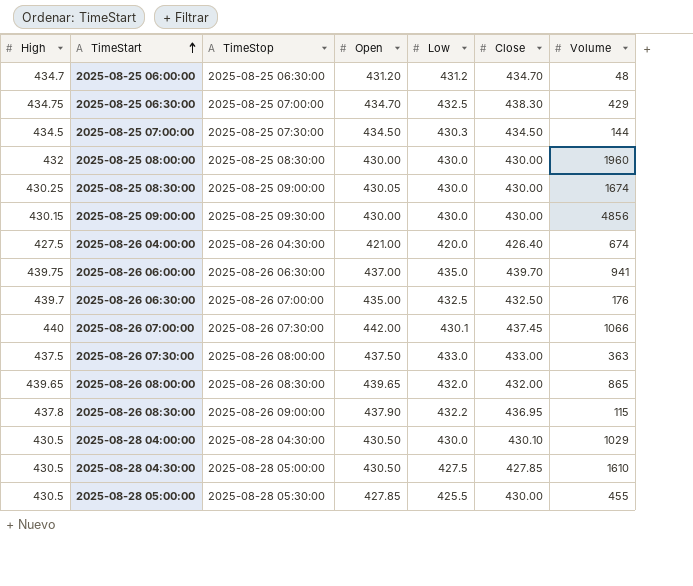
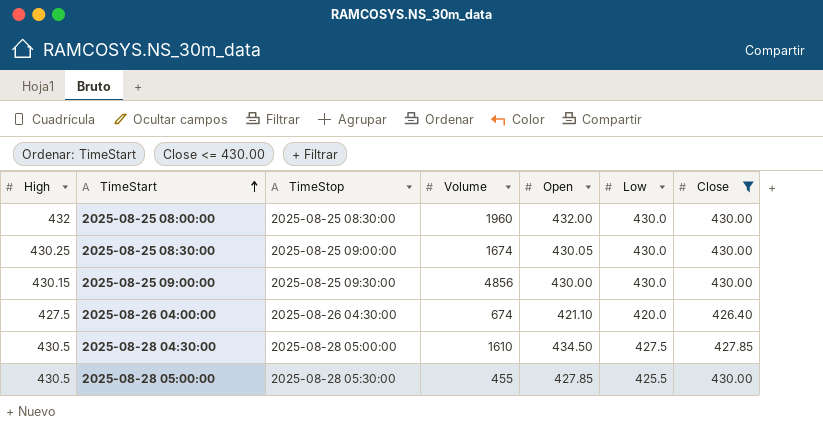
filter: none -> Close <= 430.00
column Volume | position: 7 -> 4
2025-08-25 08:00:00 | Open: 430.00 -> 432.00
2025-08-26 04:00:00 | Open: 421.00 -> 421.10
2025-08-28 04:30:00 | Open: 430.50 -> 434.50

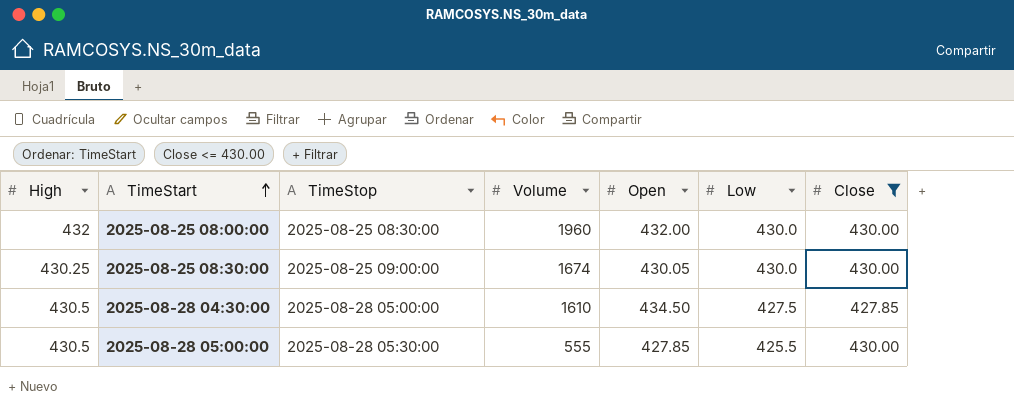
row 2025-08-25 09:00:00: 430.15 | 2025-08-25 09:30:00 | 4856 | 430.00 | 430.0 | 430.00 -> none
row 2025-08-26 04:00:00: 427.5 | 2025-08-26 04:30:00 | 674 | 421.10 | 420.0 | 426.40 -> none
2025-08-28 05:00:00 | Volume: 455 -> 555

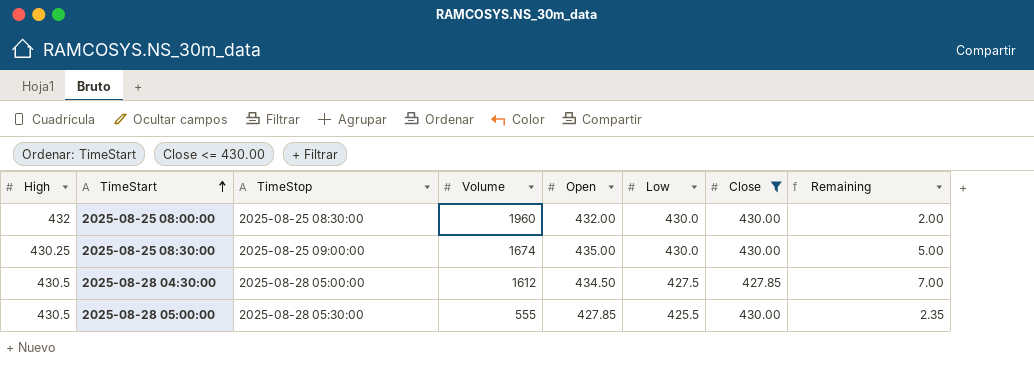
column Remaining | formula: none -> [Open] - [Low]
2025-08-25 08:30:00 | Open: 430.05 -> 435.00
2025-08-28 04:30:00 | Volume: 1610 -> 1612

